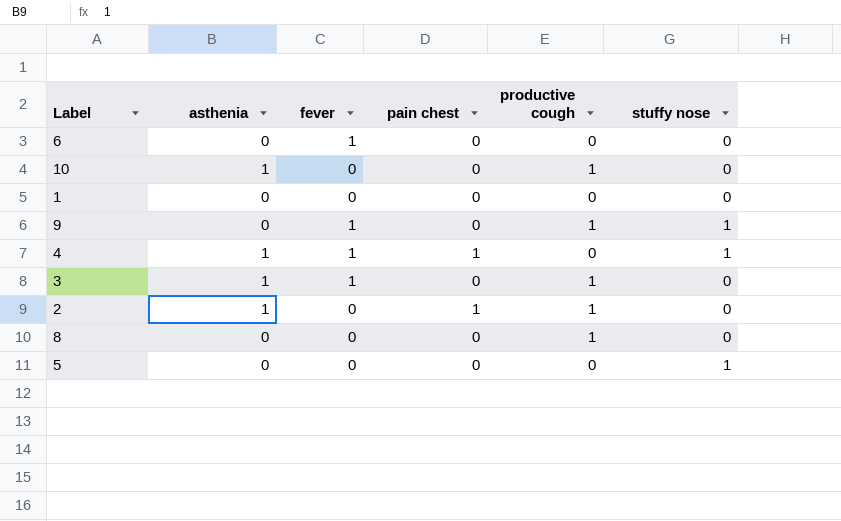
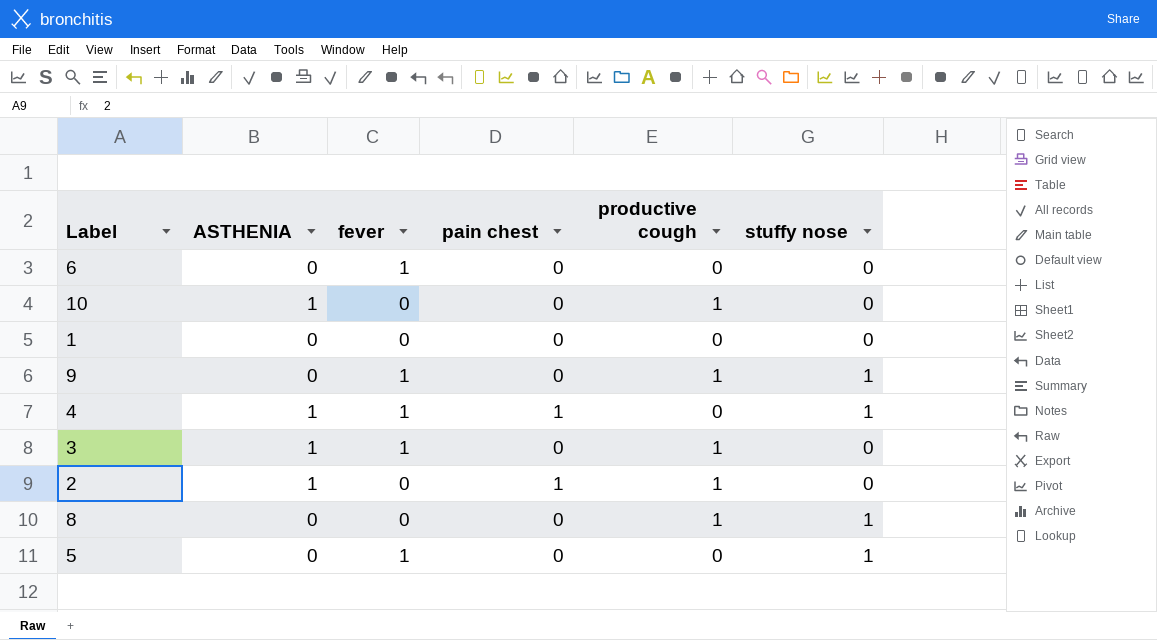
column name: asthenia -> ASTHENIA
8 | stuffy nose: 0 -> 1
5 | fever: 0 -> 1

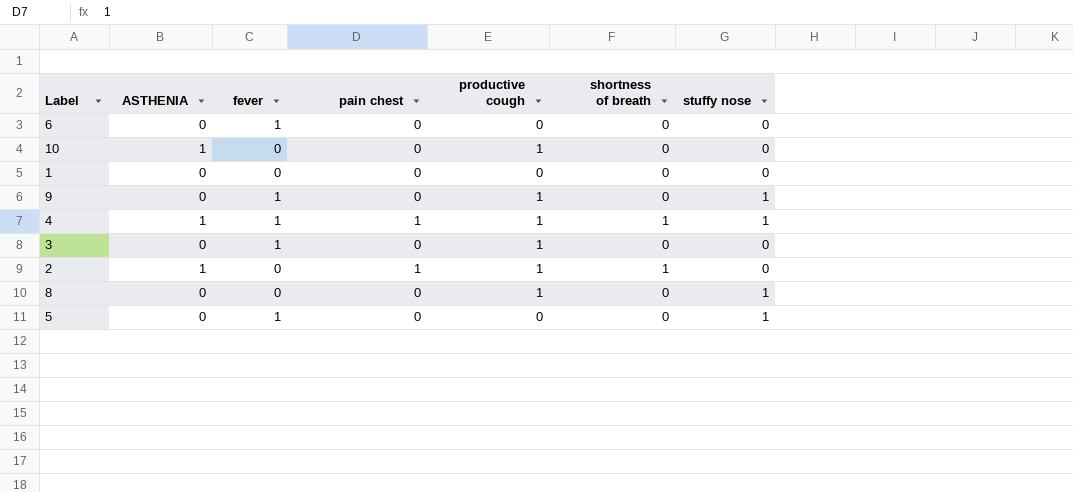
column shortness of breath | position: none -> 6
4 | productive cough: 0 -> 1
3 | ASTHENIA: 1 -> 0

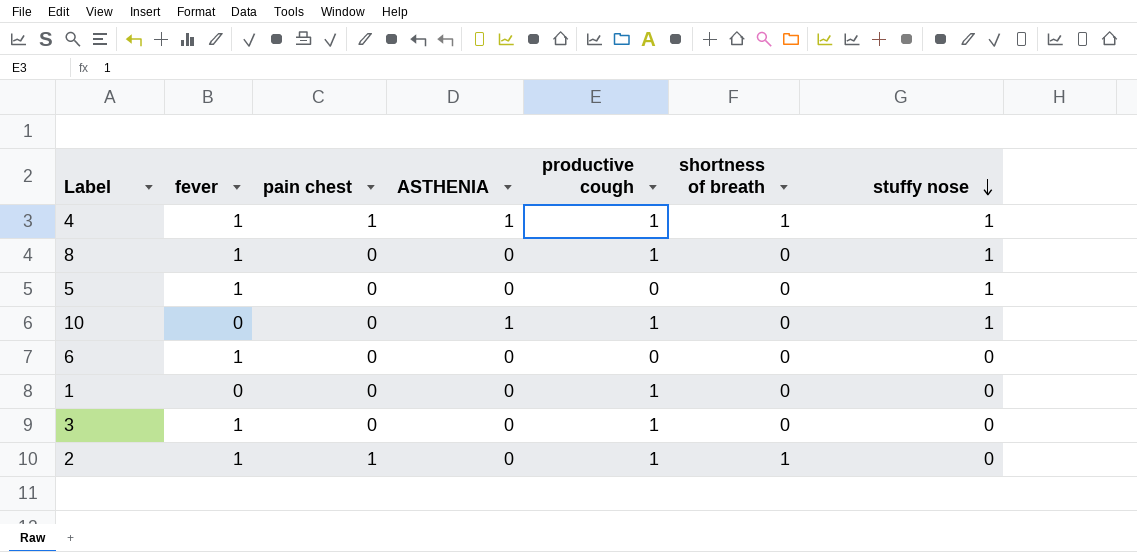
row order: none -> stuffy nose descending
column ASTHENIA | position: 2 -> 4
row 9: 0 | 1 | 0 | 1 | 0 | 1 -> none
8 | fever: 0 -> 1
10 | stuffy nose: 0 -> 1
1 | productive cough: 0 -> 1
2 | fever: 0 -> 1
2 | ASTHENIA: 1 -> 0

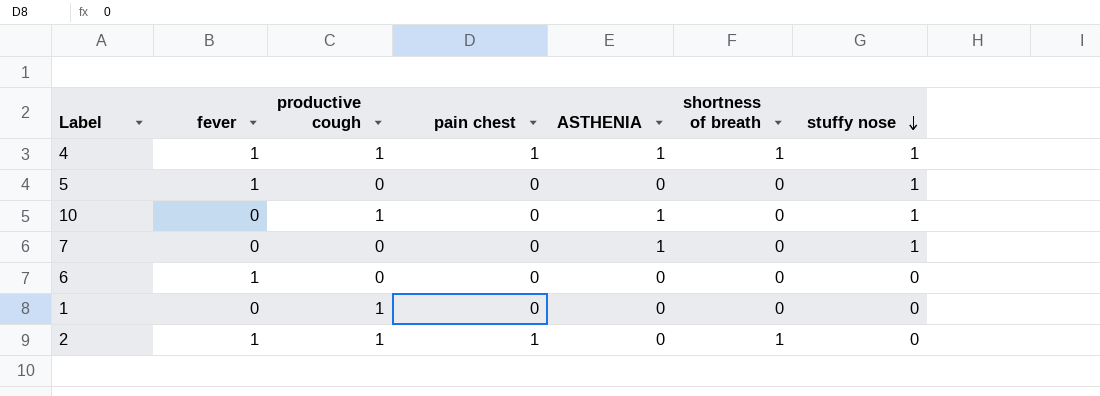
column productive cough | position: 5 -> 3
row 8: 1 | 0 | 0 | 1 | 0 | 1 -> none
row 3: 1 | 0 | 0 | 1 | 0 | 0 -> none
row 7: none -> 0 | 0 | 0 | 1 | 0 | 1

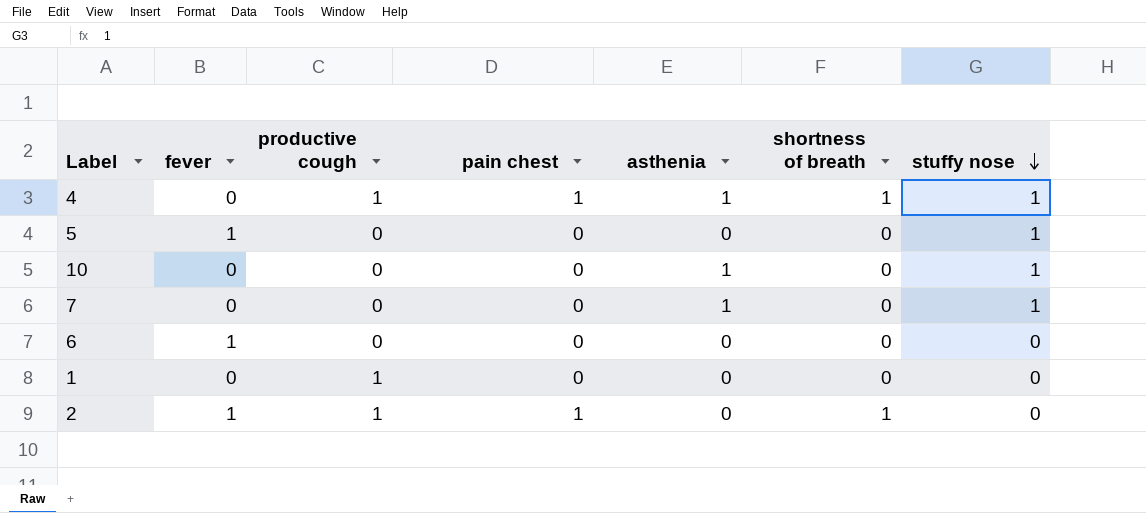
column name: ASTHENIA -> asthenia
4 | fever: 1 -> 0
10 | productive cough: 1 -> 0

